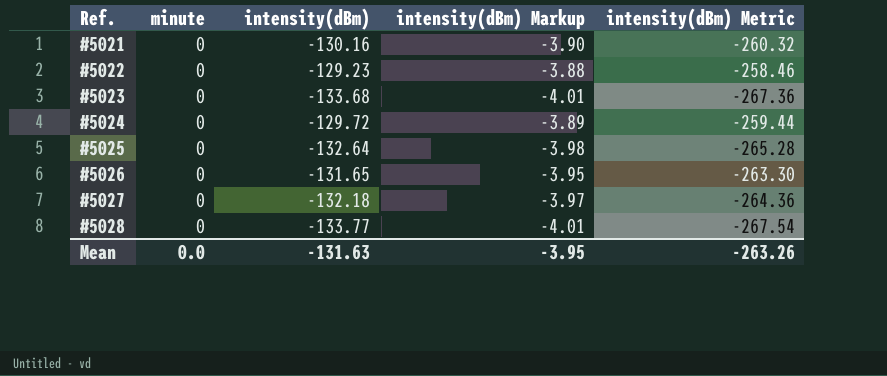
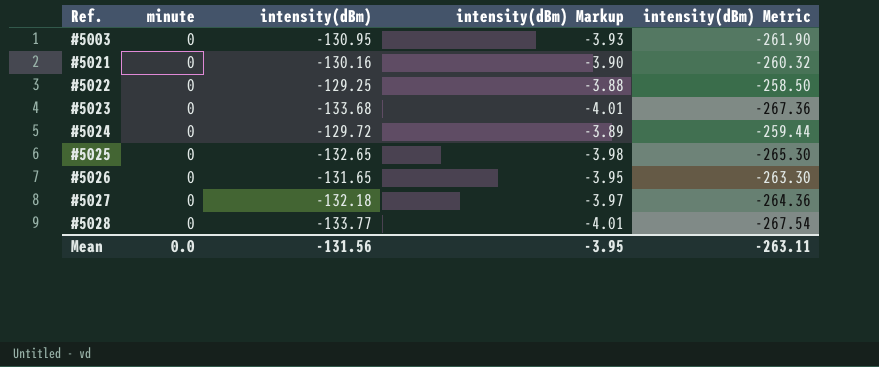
row #5003: none -> 0 | -130.95 | -3.93 | -261.90
#5022 | intensity(dBm): -129.23 -> -129.25
#5022 | intensity(dBm) Metric: -258.46 -> -258.50
#5025 | intensity(dBm): -132.64 -> -132.65
#5025 | intensity(dBm) Metric: -265.28 -> -265.30
Mean | intensity(dBm): -131.63 -> -131.56
Mean | intensity(dBm) Metric: -263.26 -> -263.11

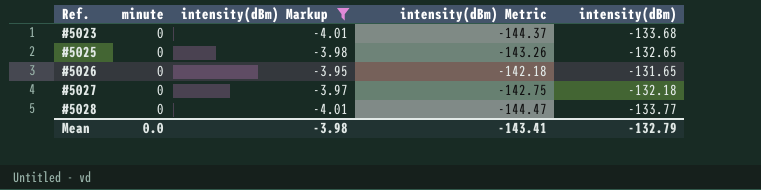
filter: none -> intensity(dBm) Markup <= -3.95
column intensity(dBm) Metric | formula: [intensity(dBm)] * 2 -> [intensity(dBm)] * 1.08
column intensity(dBm) | position: 3 -> 5
Mean | intensity(dBm) Markup: -3.95 -> -3.98
Mean | intensity(dBm) Metric: -263.11 -> -143.41
Mean | intensity(dBm): -131.56 -> -132.79

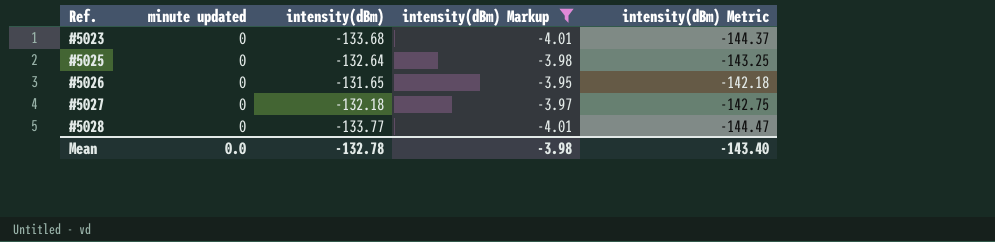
column name: minute -> minute updated
column intensity(dBm) | position: 5 -> 3
#5025 | intensity(dBm): -132.65 -> -132.64
#5025 | intensity(dBm) Metric: -143.26 -> -143.25
Mean | intensity(dBm): -132.79 -> -132.78
Mean | intensity(dBm) Metric: -143.41 -> -143.40

